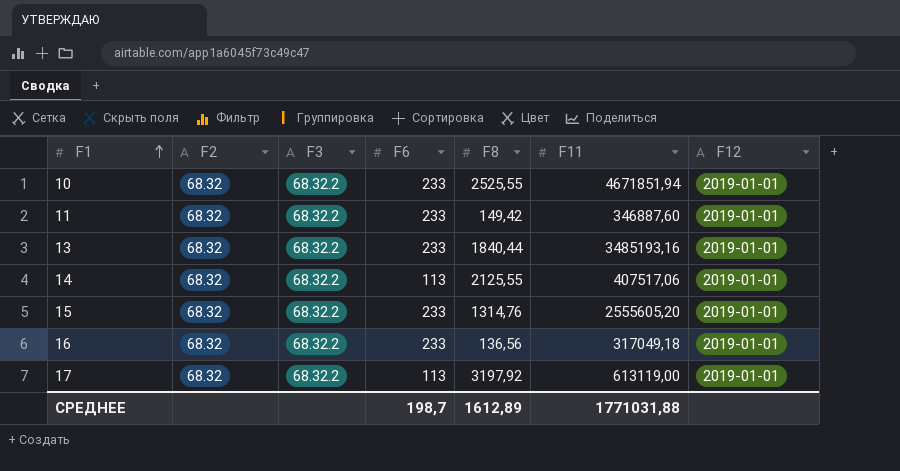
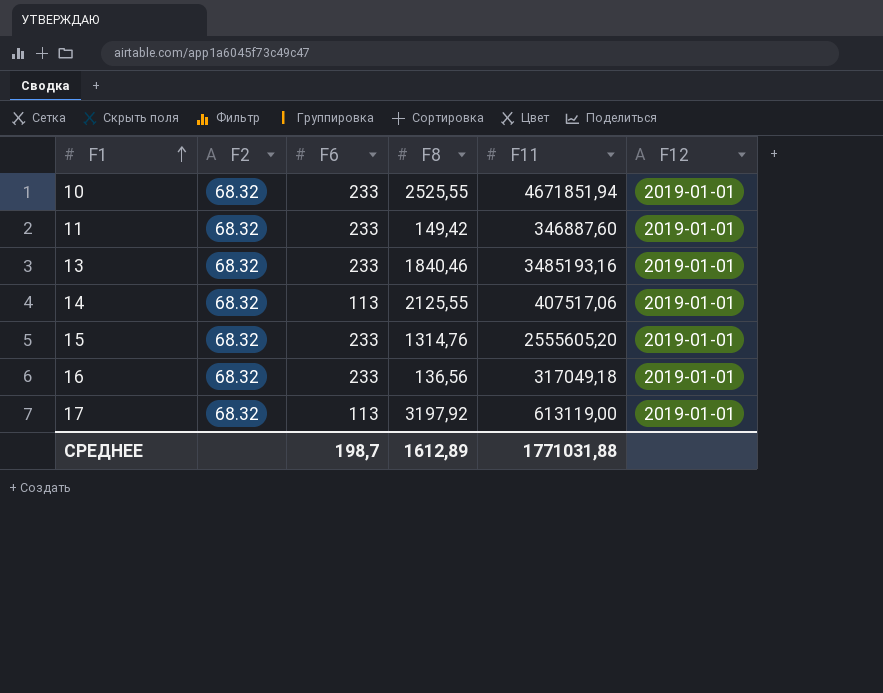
column F3 | position: 3 -> none
13 | F8: 1840,44 -> 1840,46

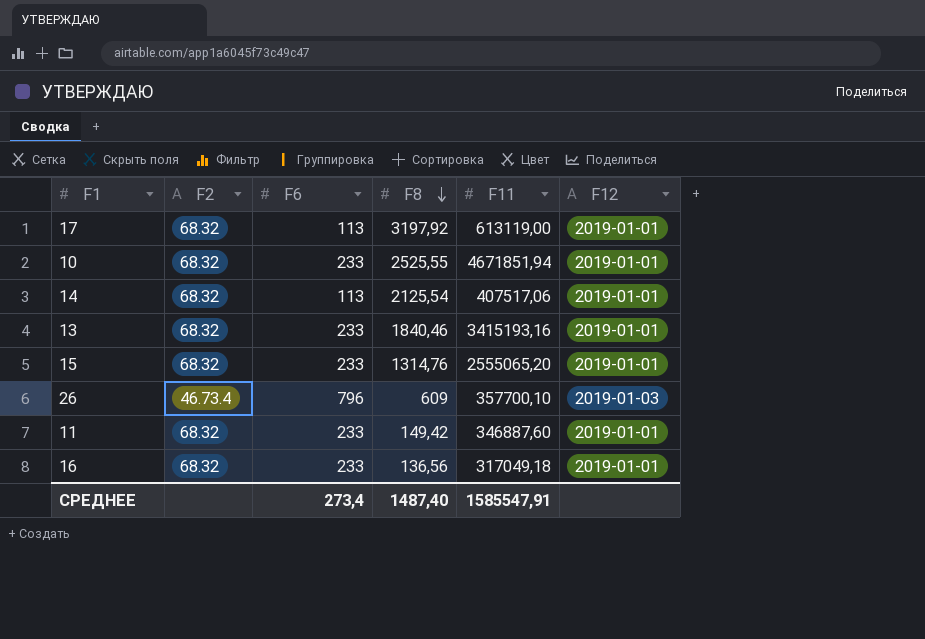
row order: F1 ascending -> F8 descending
14 | F8: 2125,55 -> 2125,54
13 | F11: 3485193,16 -> 3415193,16
15 | F11: 2555605,20 -> 2555065,20
row 26: none -> 46.73.4 | 796 | 609 | 357700,10 | 2019-01-03
СРЕДНЕЕ | F6: 198,7 -> 273,4
СРЕДНЕЕ | F8: 1612,89 -> 1487,40
СРЕДНЕЕ | F11: 1771031,88 -> 1585547,91

